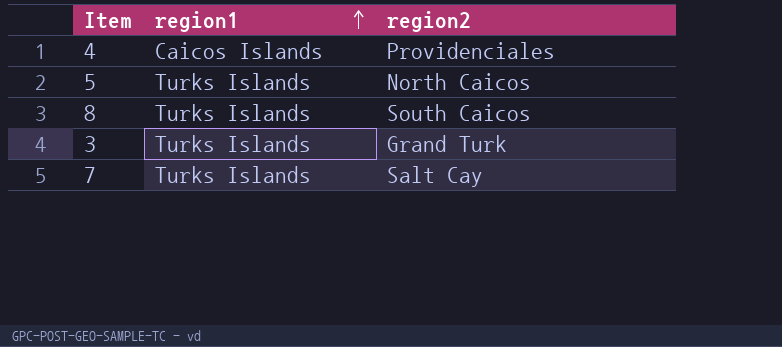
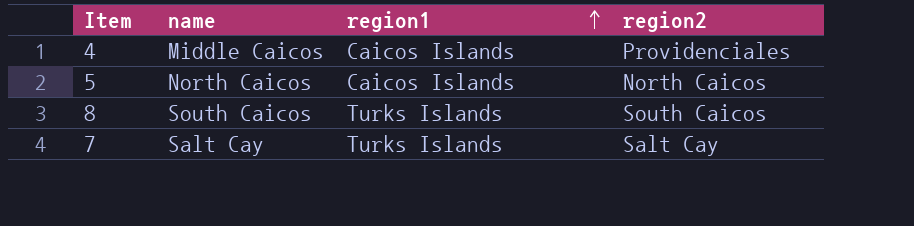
column name | position: none -> 2
row 3: Turks Islands | Grand Turk -> none
5 | region1: Turks Islands -> Caicos Islands

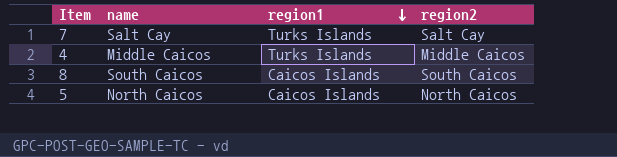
row order: region1 ascending -> region1 descending
4 | region1: Caicos Islands -> Turks Islands
4 | region2: Providenciales -> Middle Caicos
8 | region1: Turks Islands -> Caicos Islands

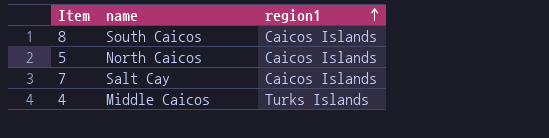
row order: region1 descending -> region1 ascending
column region2 | position: 4 -> none
7 | region1: Turks Islands -> Caicos Islands

